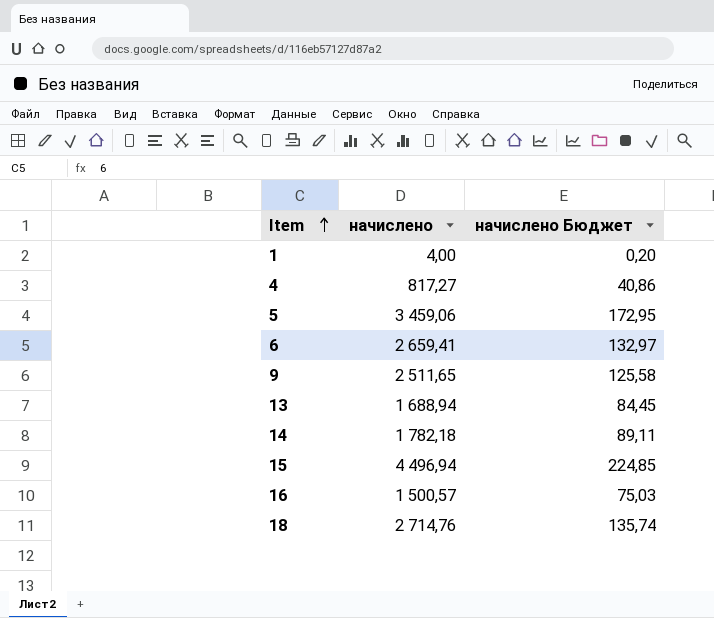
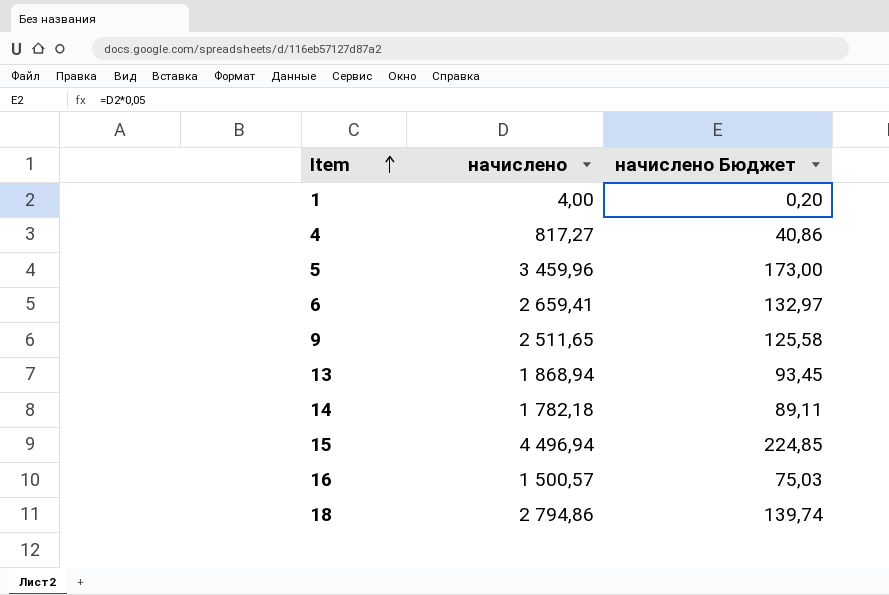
5 | начислено: 3 459,06 -> 3 459,96
5 | начислено Бюджет: 172,95 -> 173,00
13 | начислено: 1 688,94 -> 1 868,94
13 | начислено Бюджет: 84,45 -> 93,45
18 | начислено: 2 714,76 -> 2 794,86
18 | начислено Бюджет: 135,74 -> 139,74

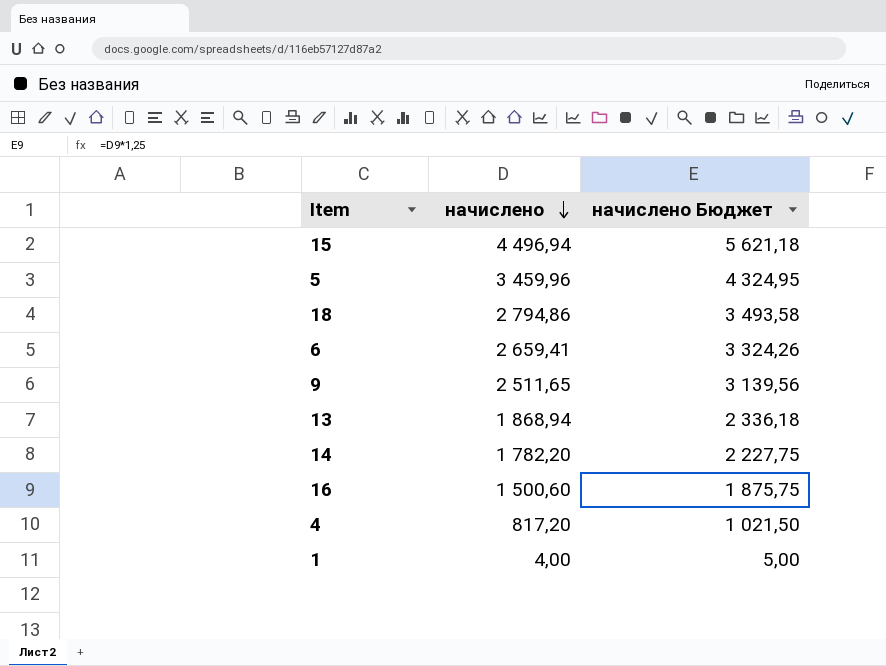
row order: Item ascending -> начислено descending
column начислено Бюджет | formula: [начислено] * 0,05 -> [начислено] * 1,25
14 | начислено: 1 782,18 -> 1 782,20
16 | начислено: 1 500,57 -> 1 500,60
4 | начислено: 817,27 -> 817,20

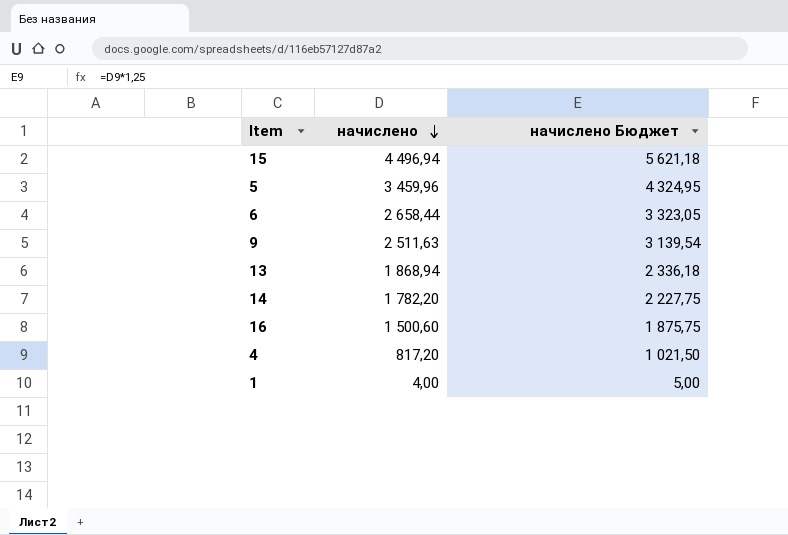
row 18: 2 794,86 | 3 493,58 -> none
6 | начислено: 2 659,41 -> 2 658,44
6 | начислено Бюджет: 3 324,26 -> 3 323,05
9 | начислено: 2 511,65 -> 2 511,63
9 | начислено Бюджет: 3 139,56 -> 3 139,54

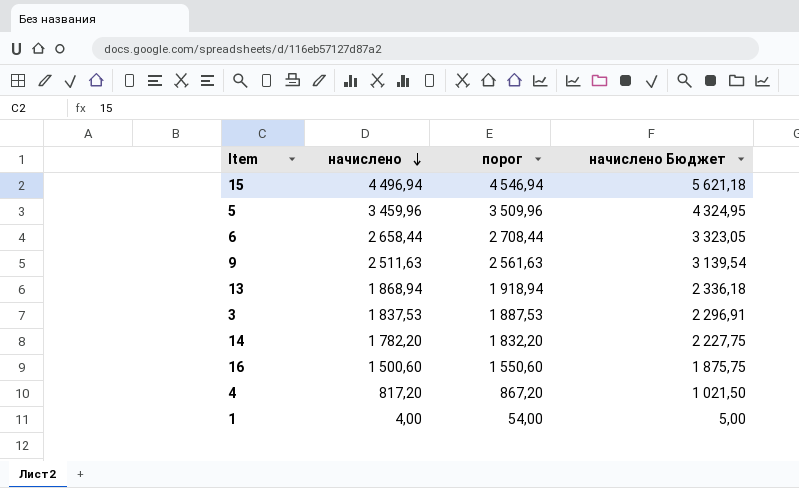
column порог | formula: none -> [начислено] + 50
row 3: none -> 1 837,53 | 1 887,53 | 2 296,91

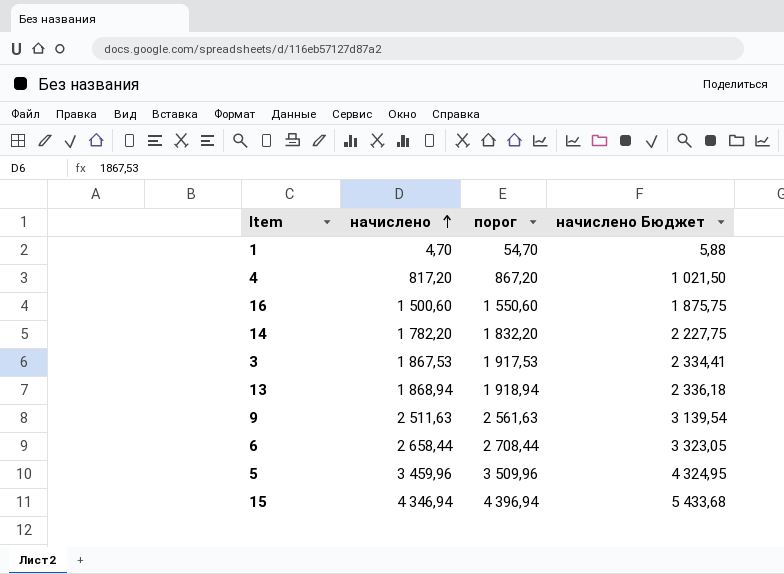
row order: начислено descending -> начислено ascending
1 | начислено: 4,00 -> 4,70
1 | порог: 54,00 -> 54,70
1 | начислено Бюджет: 5,00 -> 5,88
3 | начислено: 1 837,53 -> 1 867,53
3 | порог: 1 887,53 -> 1 917,53
3 | начислено Бюджет: 2 296,91 -> 2 334,41
15 | начислено: 4 496,94 -> 4 346,94
15 | порог: 4 546,94 -> 4 396,94
15 | начислено Бюджет: 5 621,18 -> 5 433,68

